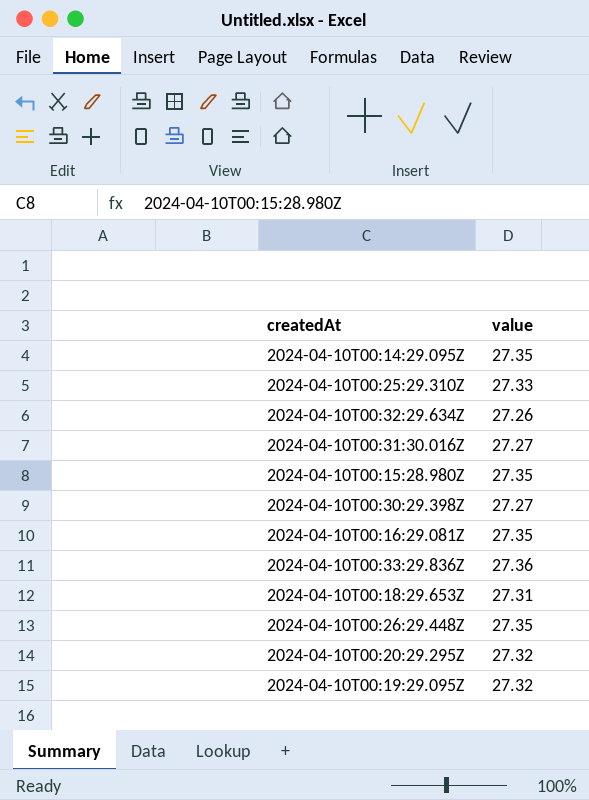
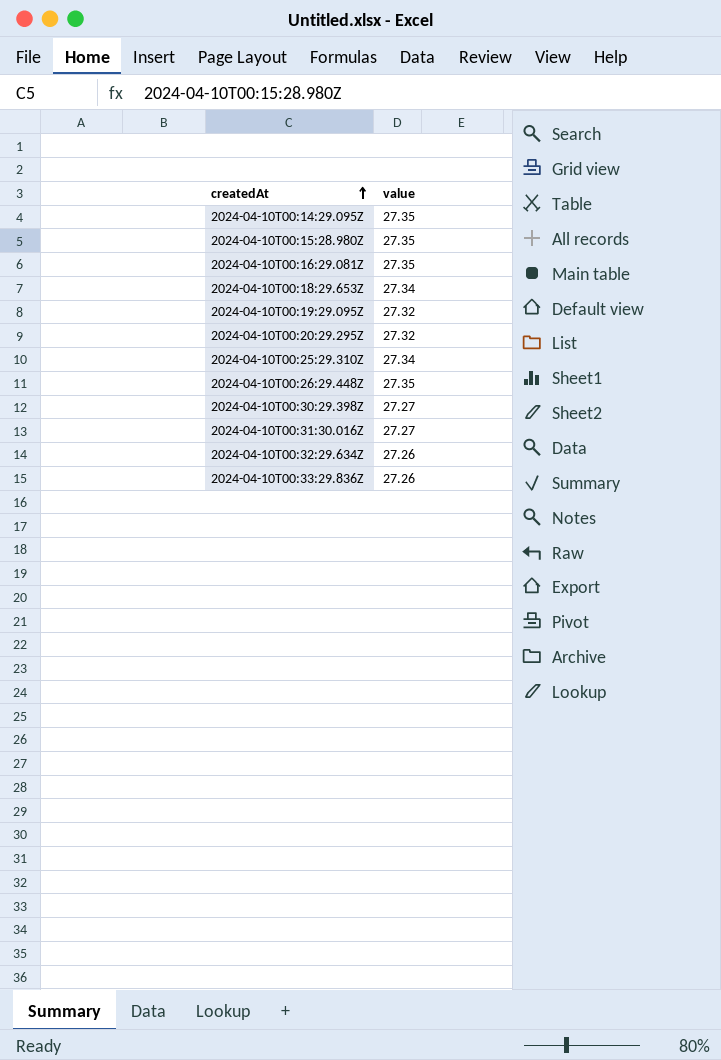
row order: none -> createdAt ascending
2024-04-10T00:18:29.653Z | value: 27.31 -> 27.34
2024-04-10T00:25:29.310Z | value: 27.33 -> 27.34
2024-04-10T00:33:29.836Z | value: 27.36 -> 27.26

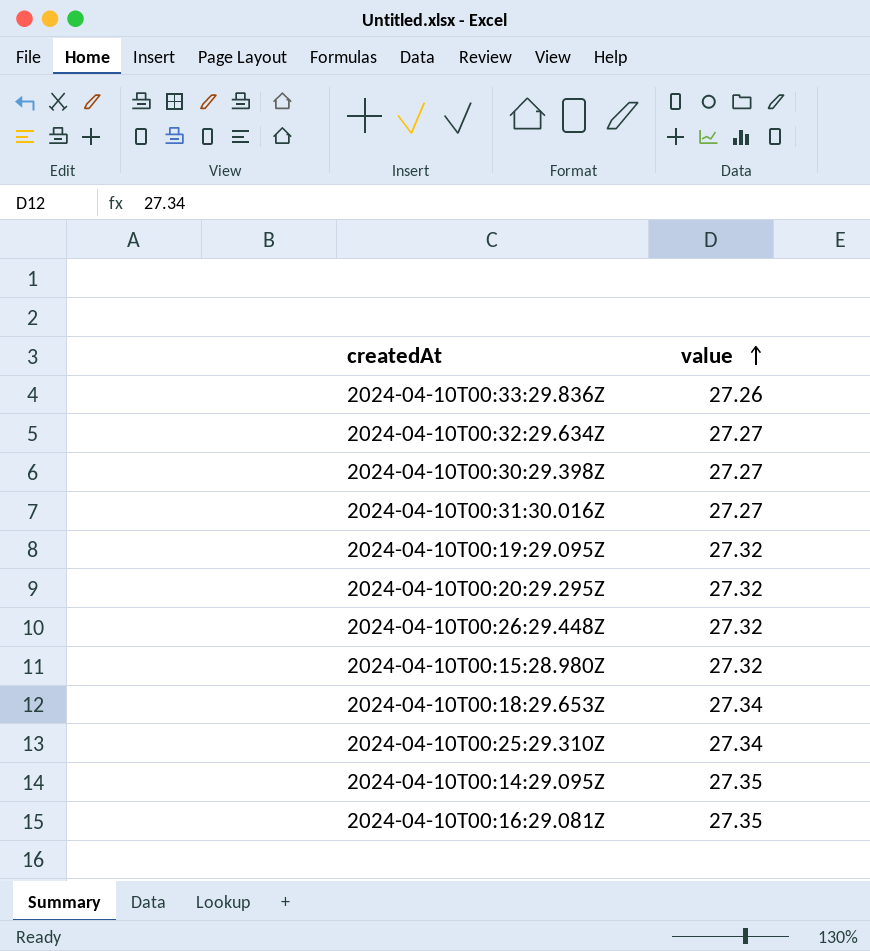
row order: createdAt ascending -> value ascending
2024-04-10T00:32:29.634Z | value: 27.26 -> 27.27
2024-04-10T00:26:29.448Z | value: 27.35 -> 27.32
2024-04-10T00:15:28.980Z | value: 27.35 -> 27.32

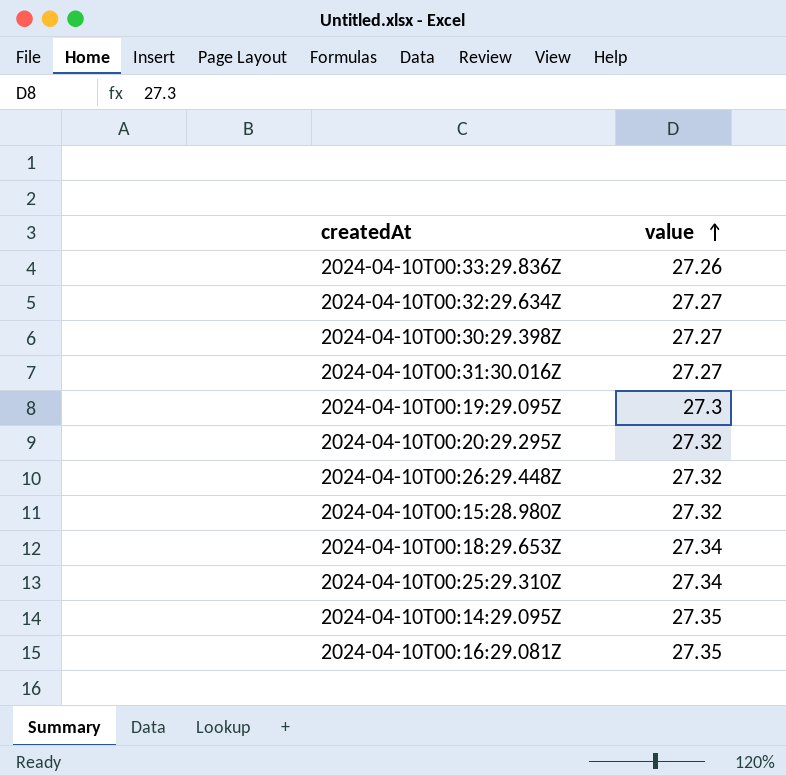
2024-04-10T00:19:29.095Z | value: 27.32 -> 27.3

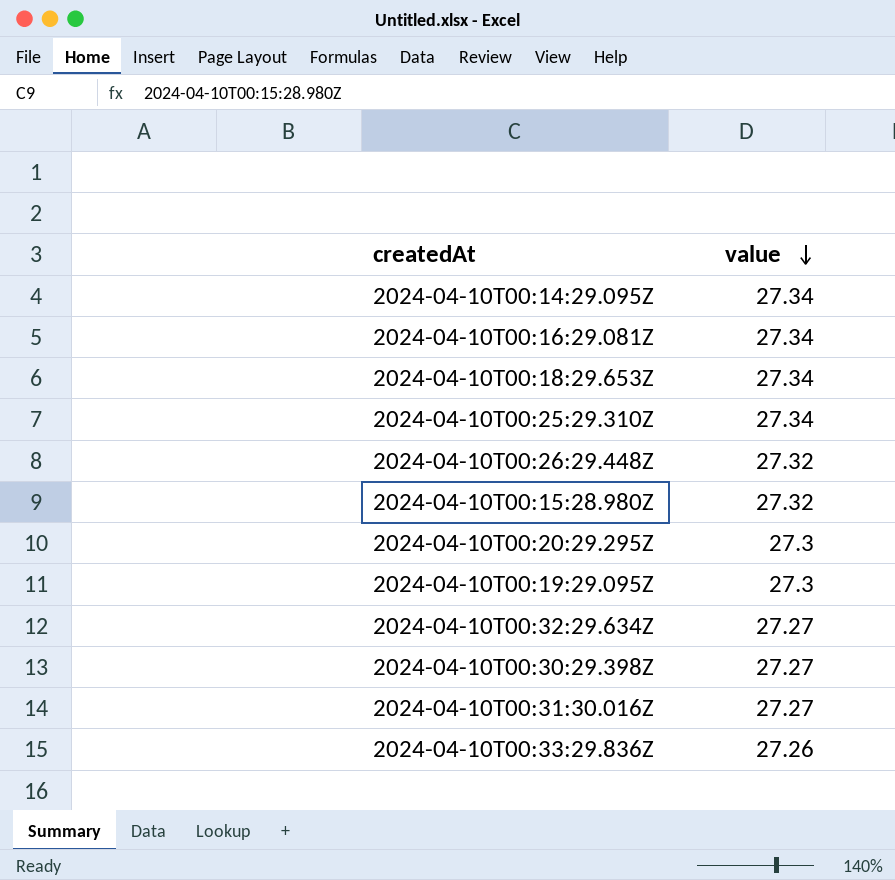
row order: value ascending -> value descending
2024-04-10T00:14:29.095Z | value: 27.35 -> 27.34
2024-04-10T00:16:29.081Z | value: 27.35 -> 27.34
2024-04-10T00:20:29.295Z | value: 27.32 -> 27.3

